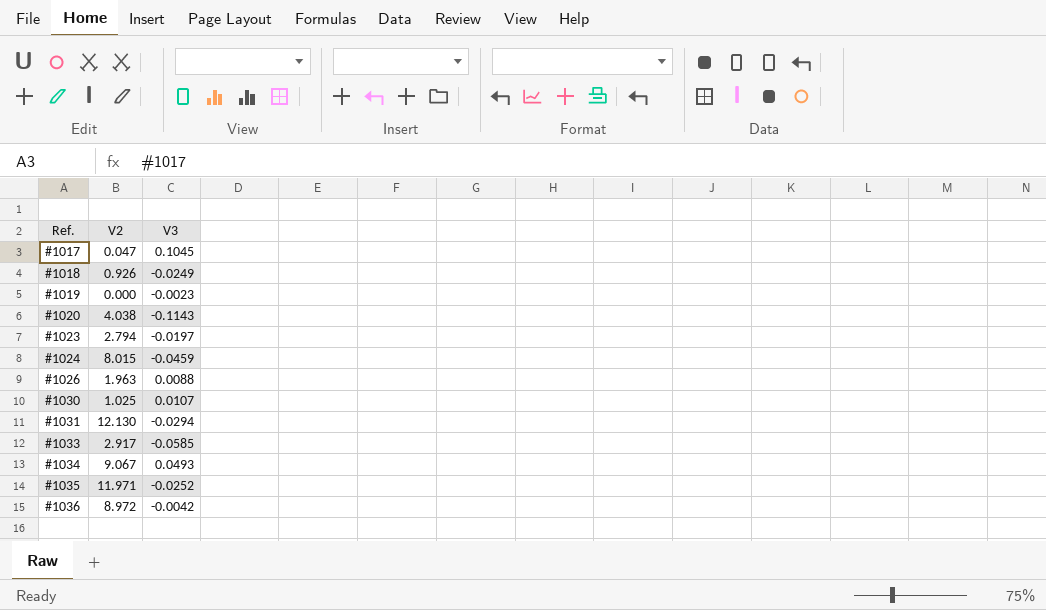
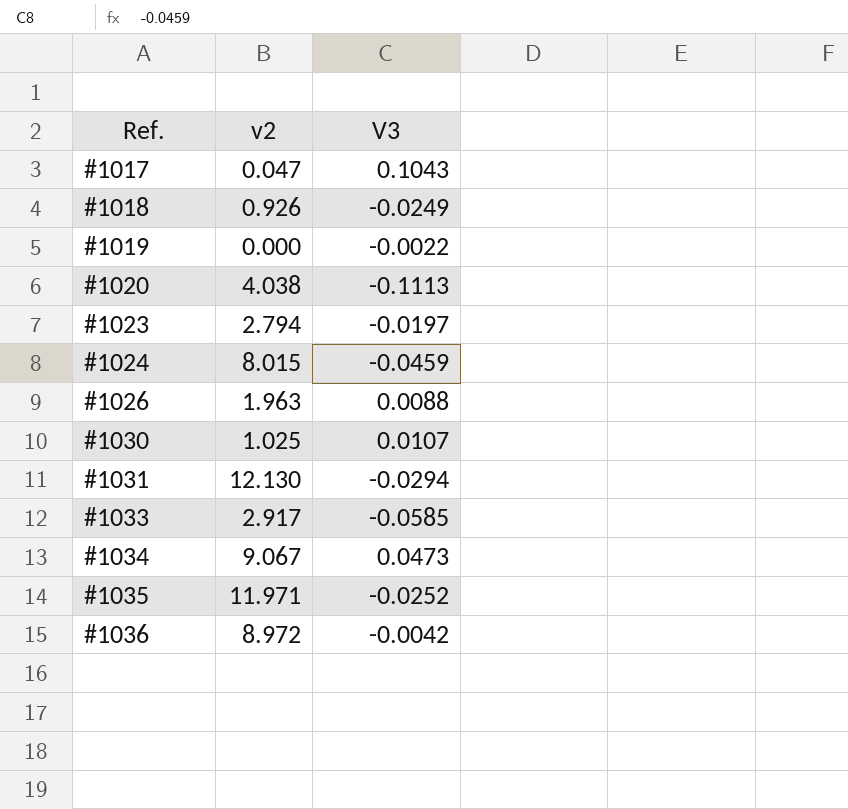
column name: V2 -> v2
#1017 | V3: 0.1045 -> 0.1043
#1019 | V3: -0.0023 -> -0.0022
#1020 | V3: -0.1143 -> -0.1113
#1034 | V3: 0.0493 -> 0.0473

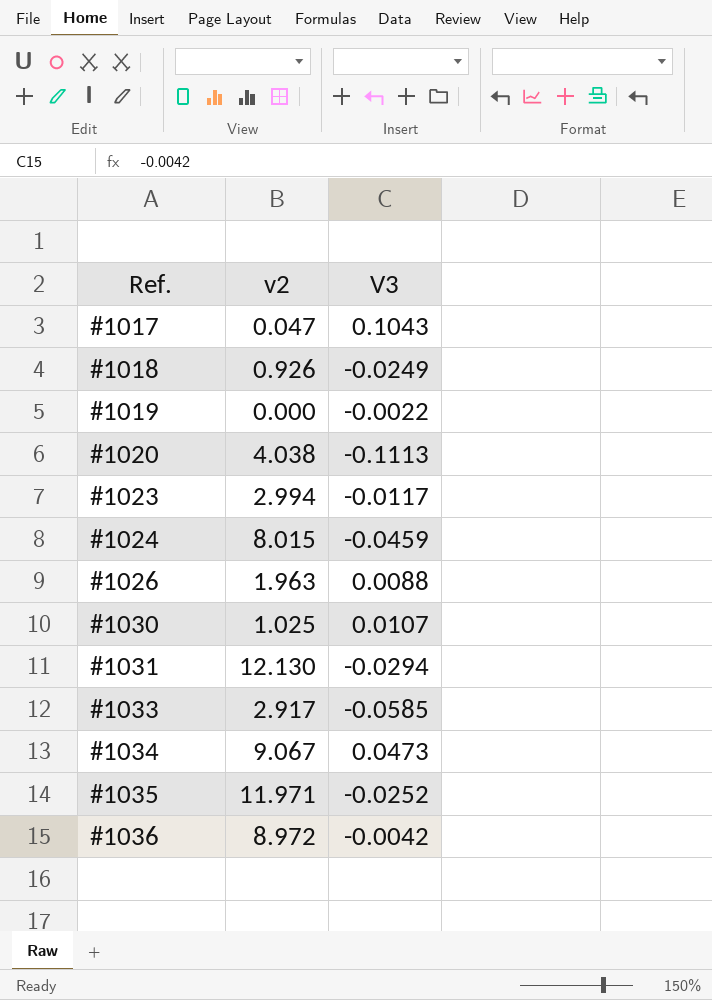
#1023 | v2: 2.794 -> 2.994
#1023 | V3: -0.0197 -> -0.0117

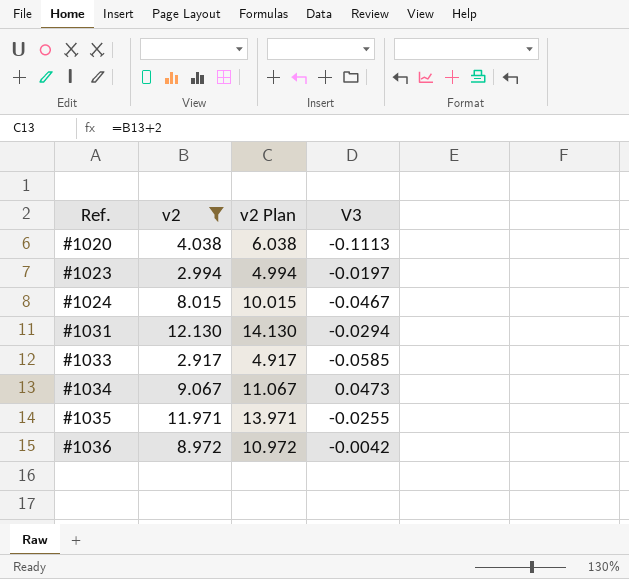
filter: none -> v2 >= 2.917
column v2 Plan | formula: none -> [v2] + 2
#1023 | V3: -0.0117 -> -0.0197
#1024 | V3: -0.0459 -> -0.0467
#1035 | V3: -0.0252 -> -0.0255

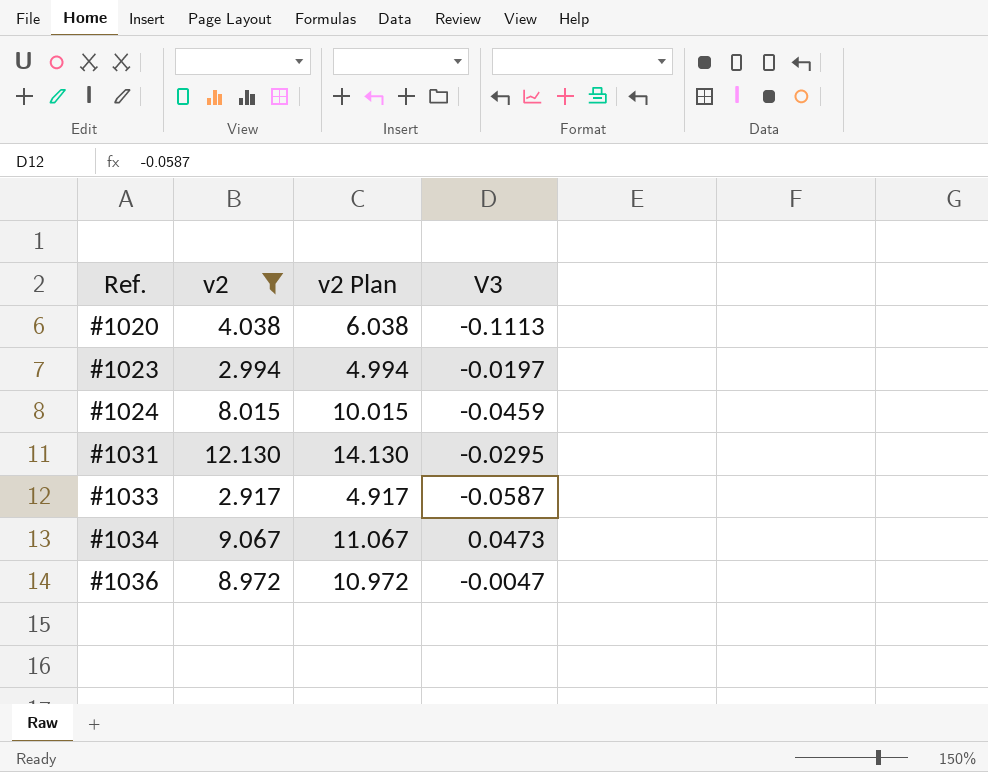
row #1035: 11.971 | 13.971 | -0.0255 -> none
#1024 | V3: -0.0467 -> -0.0459
#1031 | V3: -0.0294 -> -0.0295
#1033 | V3: -0.0585 -> -0.0587
#1036 | V3: -0.0042 -> -0.0047

